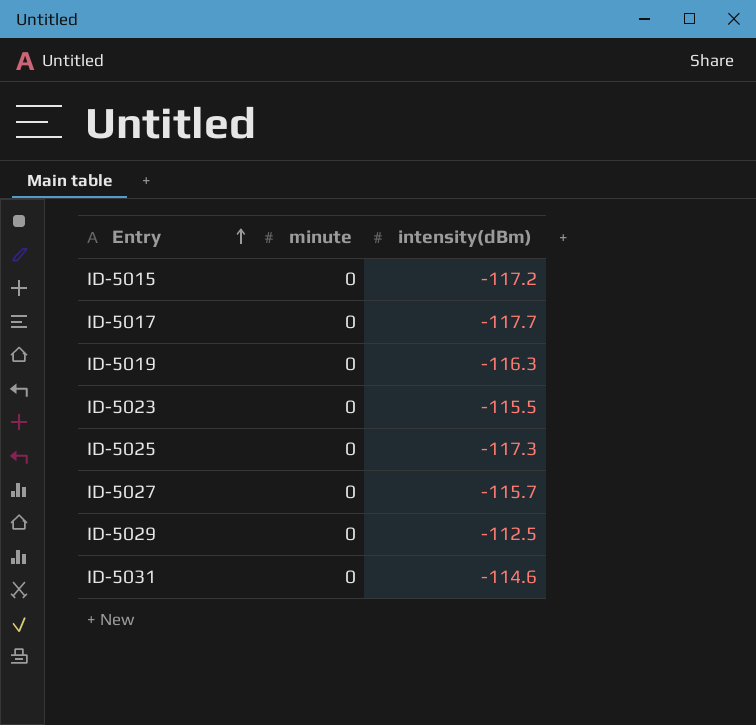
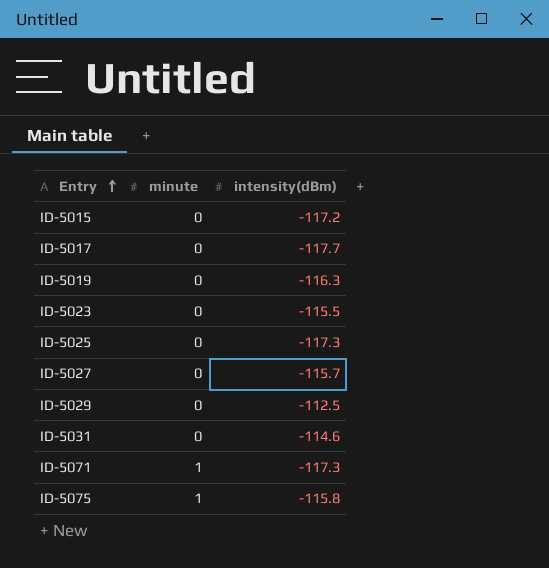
row ID-5071: none -> 1 | -117.3
row ID-5075: none -> 1 | -115.8

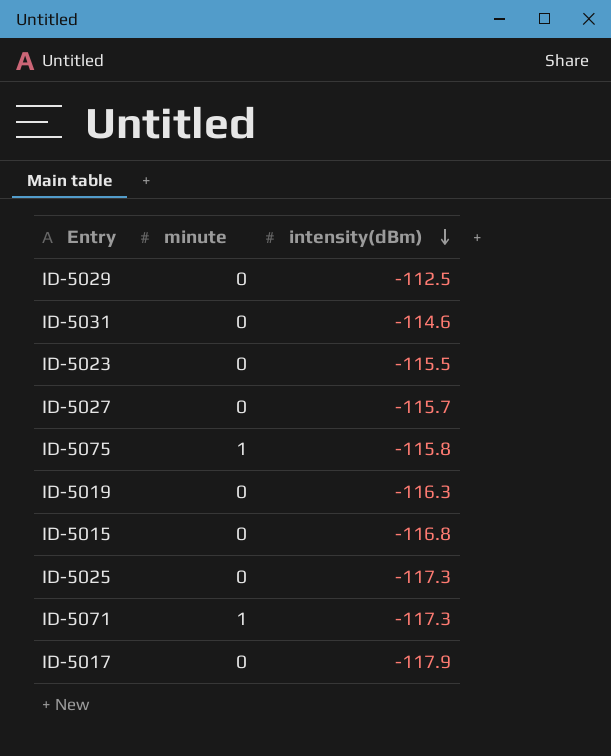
row order: Entry ascending -> intensity(dBm) descending
ID-5015 | intensity(dBm): -117.2 -> -116.8
ID-5017 | intensity(dBm): -117.7 -> -117.9

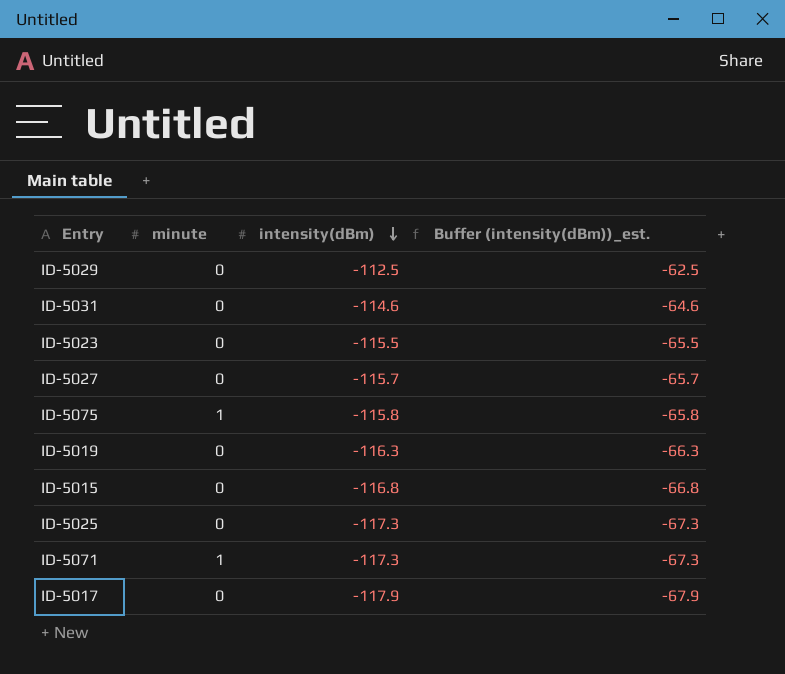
column Buffer (intensity(dBm))_est. | formula: none -> [intensity(dBm)] + 50

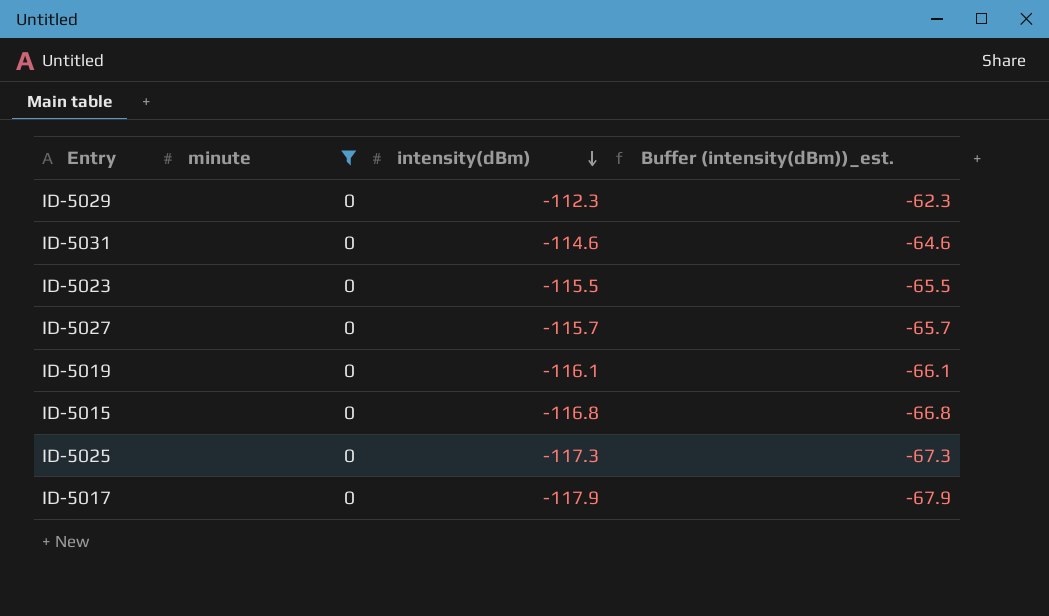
filter: none -> minute = 0
ID-5029 | intensity(dBm): -112.5 -> -112.3
ID-5029 | Buffer (intensity(dBm))_est.: -62.5 -> -62.3
ID-5019 | intensity(dBm): -116.3 -> -116.1
ID-5019 | Buffer (intensity(dBm))_est.: -66.3 -> -66.1

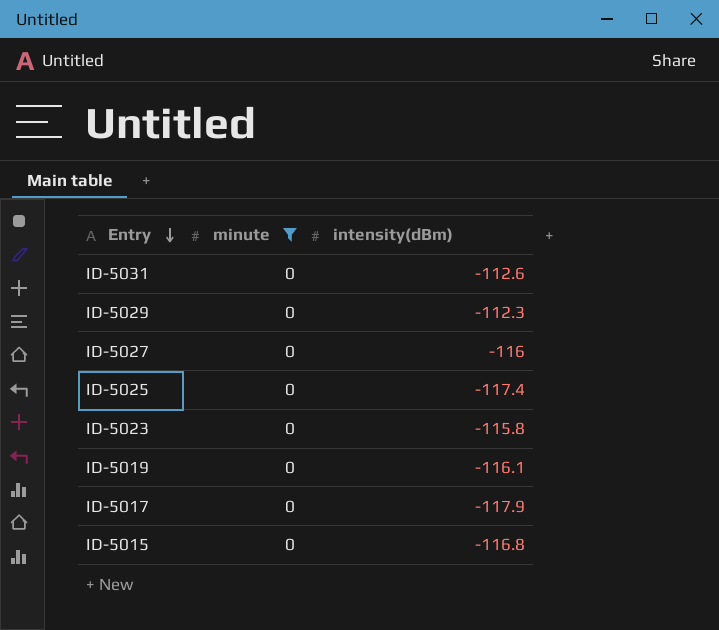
row order: intensity(dBm) descending -> Entry descending
column Buffer (intensity(dBm))_est. | formula: [intensity(dBm)] + 50 -> none
ID-5031 | intensity(dBm): -114.6 -> -112.6
ID-5027 | intensity(dBm): -115.7 -> -116
ID-5025 | intensity(dBm): -117.3 -> -117.4
ID-5023 | intensity(dBm): -115.5 -> -115.8

